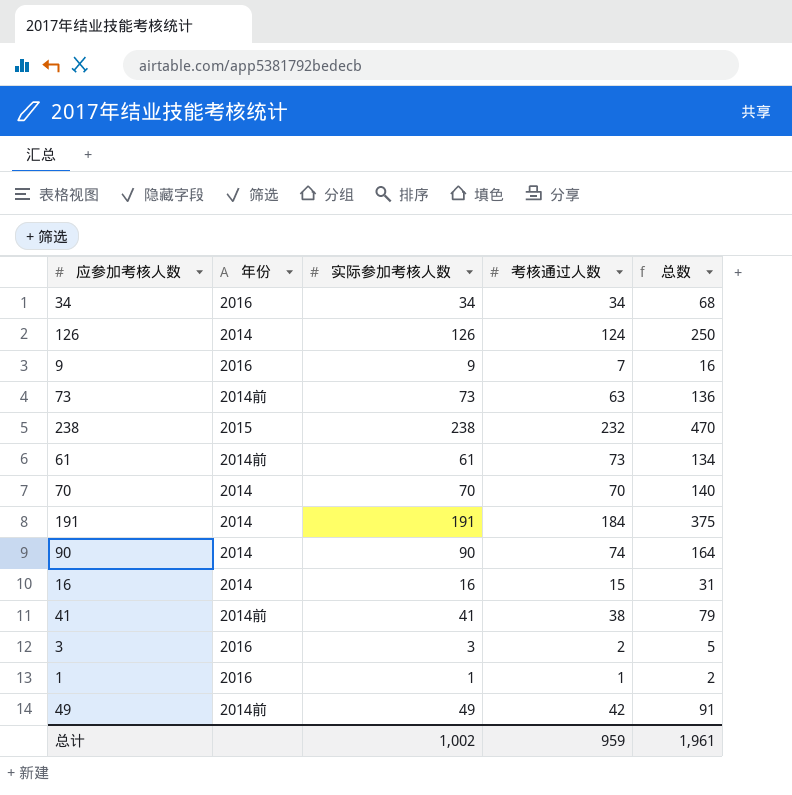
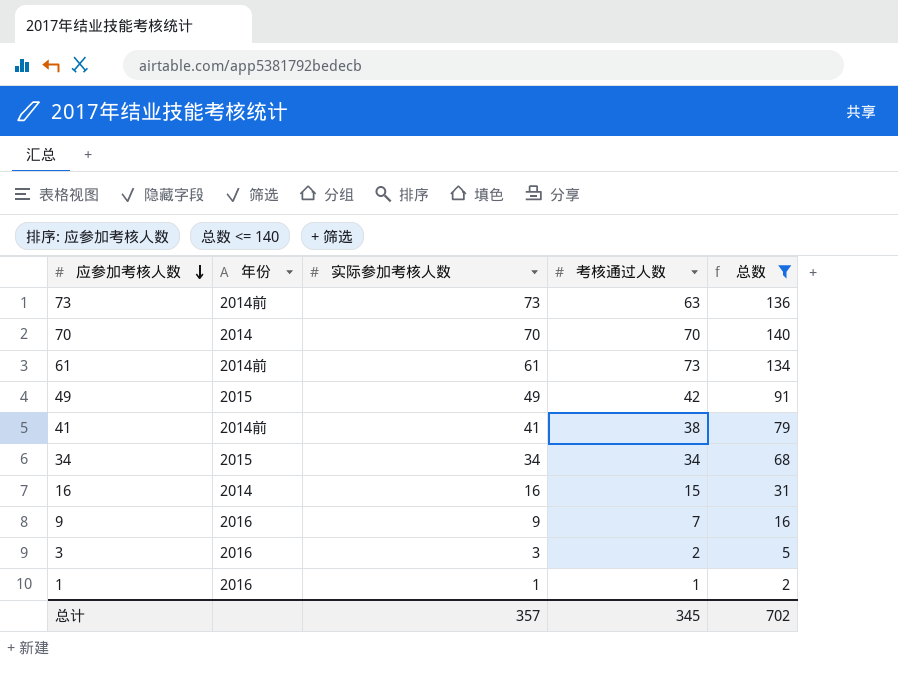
filter: none -> 总数 <= 140
row order: none -> 应参加考核人数 descending
49 | 年份: 2014前 -> 2015
34 | 年份: 2016 -> 2015
总计 | 实际参加考核人数: 1,002 -> 357
总计 | 考核通过人数: 959 -> 345
总计 | 总数: 1,961 -> 702

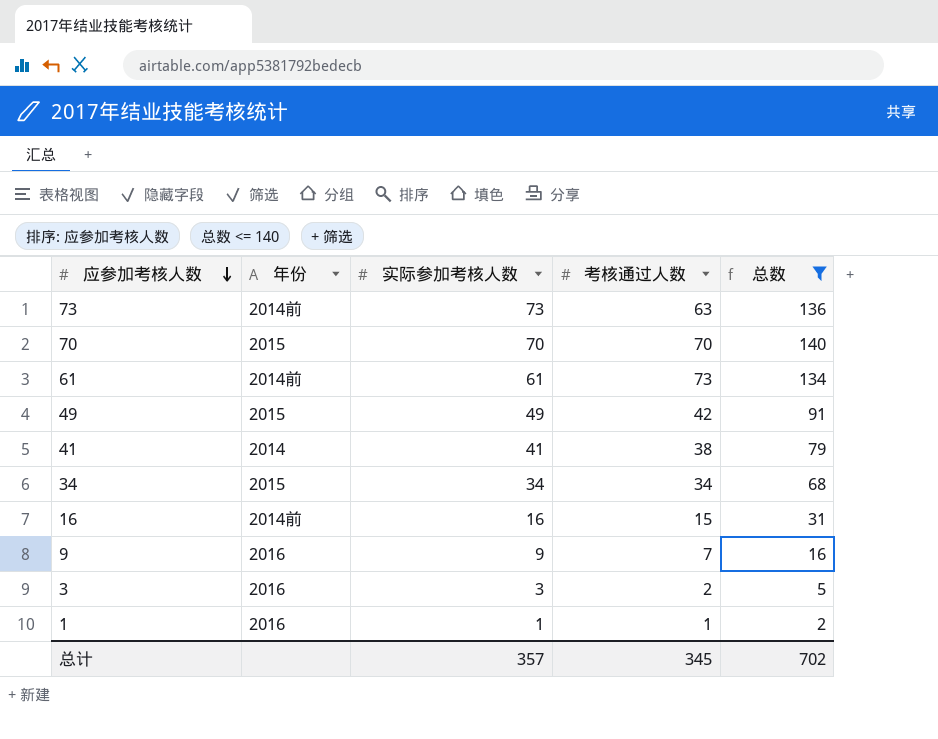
70 | 年份: 2014 -> 2015
41 | 年份: 2014前 -> 2014
16 | 年份: 2014 -> 2014前

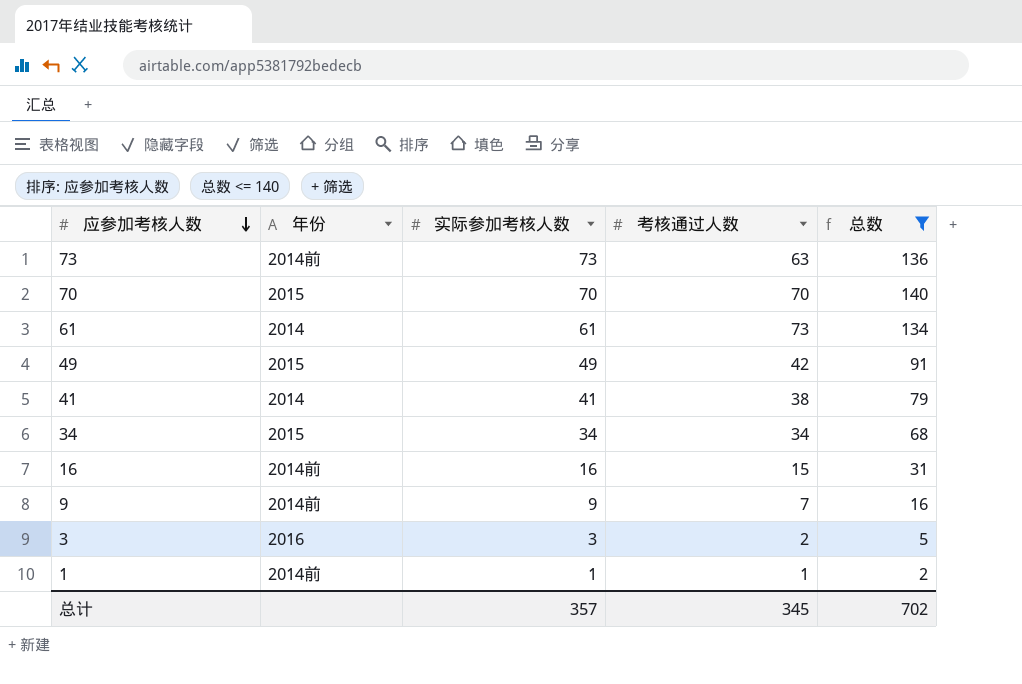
61 | 年份: 2014前 -> 2014
9 | 年份: 2016 -> 2014前
1 | 年份: 2016 -> 2014前

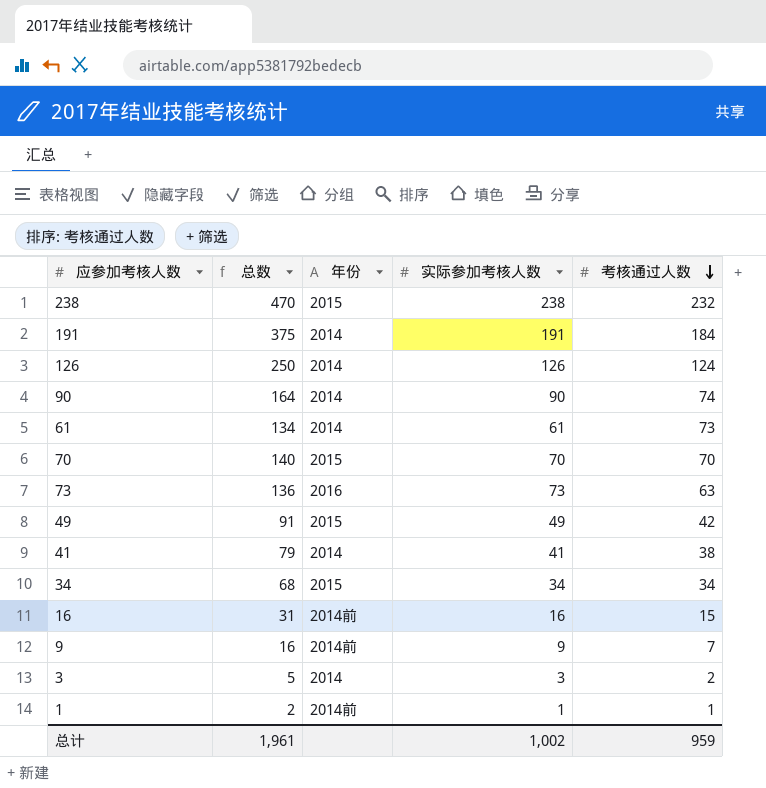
filter: 总数 <= 140 -> none
row order: 应参加考核人数 descending -> 考核通过人数 descending
column 总数 | position: 5 -> 2
73 | 年份: 2014前 -> 2016
3 | 年份: 2016 -> 2014
总计 | 总数: 702 -> 1,961
总计 | 实际参加考核人数: 357 -> 1,002
总计 | 考核通过人数: 345 -> 959

